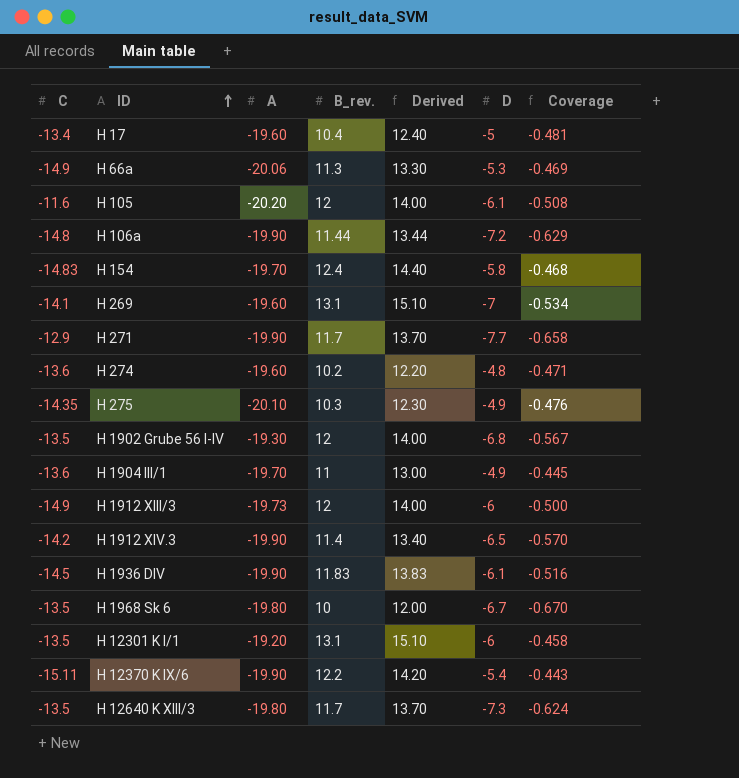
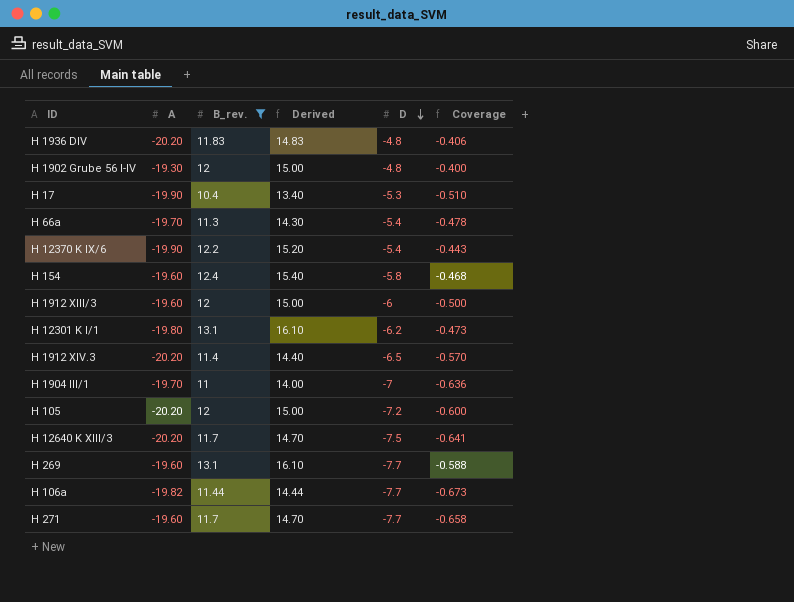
filter: none -> B_rev. >= 10.4
row order: ID ascending -> D descending
column C | position: 1 -> none
column Derived | formula: [B_rev.] + 2 -> [B_rev.] + 3
H 1936 DIV | A: -19.90 -> -20.20
H 1936 DIV | D: -6.1 -> -4.8
H 1936 DIV | Coverage: -0.516 -> -0.406
H 1902 Grube 56 I-IV | D: -6.8 -> -4.8
H 1902 Grube 56 I-IV | Coverage: -0.567 -> -0.400
H 17 | A: -19.60 -> -19.90
H 17 | D: -5 -> -5.3
H 17 | Coverage: -0.481 -> -0.510
H 66a | A: -20.06 -> -19.70
H 66a | D: -5.3 -> -5.4
H 66a | Coverage: -0.469 -> -0.478
H 154 | A: -19.70 -> -19.60
H 1912 XIII/3 | A: -19.73 -> -19.60
H 12301 K I/1 | A: -19.20 -> -19.80
H 12301 K I/1 | D: -6 -> -6.2
H 12301 K I/1 | Coverage: -0.458 -> -0.473
H 1912 XIV.3 | A: -19.90 -> -20.20
H 1904 III/1 | D: -4.9 -> -7
H 1904 III/1 | Coverage: -0.445 -> -0.636
H 105 | D: -6.1 -> -7.2
H 105 | Coverage: -0.508 -> -0.600
H 12640 K XIII/3 | A: -19.80 -> -20.20
H 12640 K XIII/3 | D: -7.3 -> -7.5
H 12640 K XIII/3 | Coverage: -0.624 -> -0.641
H 269 | D: -7 -> -7.7
H 269 | Coverage: -0.534 -> -0.588
H 106a | A: -19.90 -> -19.82
H 106a | D: -7.2 -> -7.7
H 106a | Coverage: -0.629 -> -0.673
H 271 | A: -19.90 -> -19.60

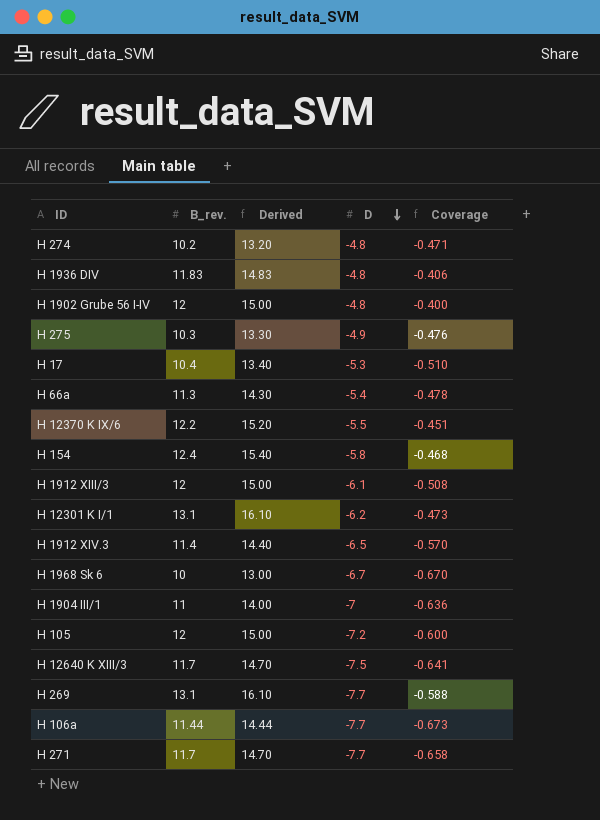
filter: B_rev. >= 10.4 -> none
column A | position: 2 -> none
H 12370 K IX/6 | D: -5.4 -> -5.5
H 12370 K IX/6 | Coverage: -0.443 -> -0.451
H 1912 XIII/3 | D: -6 -> -6.1
H 1912 XIII/3 | Coverage: -0.500 -> -0.508

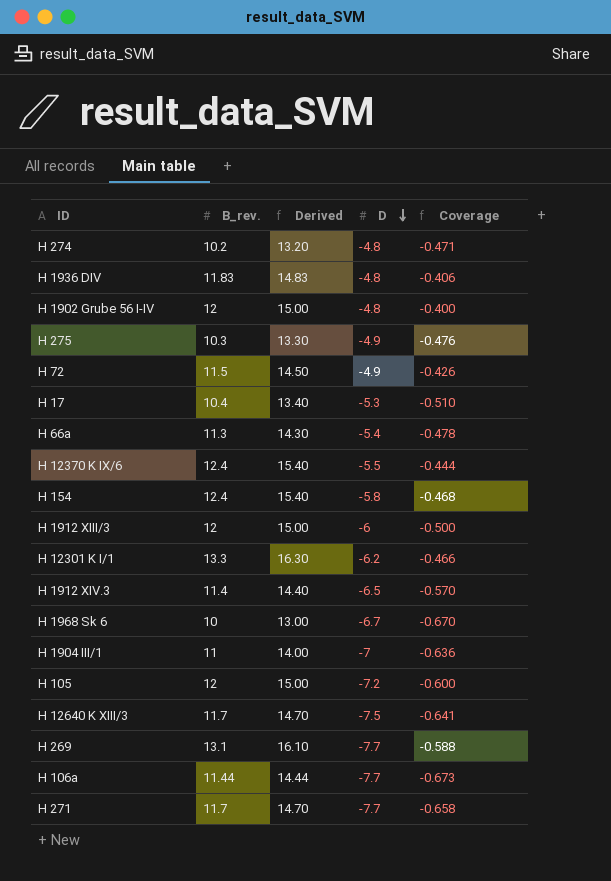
row H 72: none -> 11.5 | 14.50 | -4.9 | -0.426
H 12370 K IX/6 | B_rev.: 12.2 -> 12.4
H 12370 K IX/6 | Derived: 15.20 -> 15.40
H 12370 K IX/6 | Coverage: -0.451 -> -0.444
H 1912 XIII/3 | D: -6.1 -> -6
H 1912 XIII/3 | Coverage: -0.508 -> -0.500
H 12301 K I/1 | B_rev.: 13.1 -> 13.3
H 12301 K I/1 | Derived: 16.10 -> 16.30
H 12301 K I/1 | Coverage: -0.473 -> -0.466

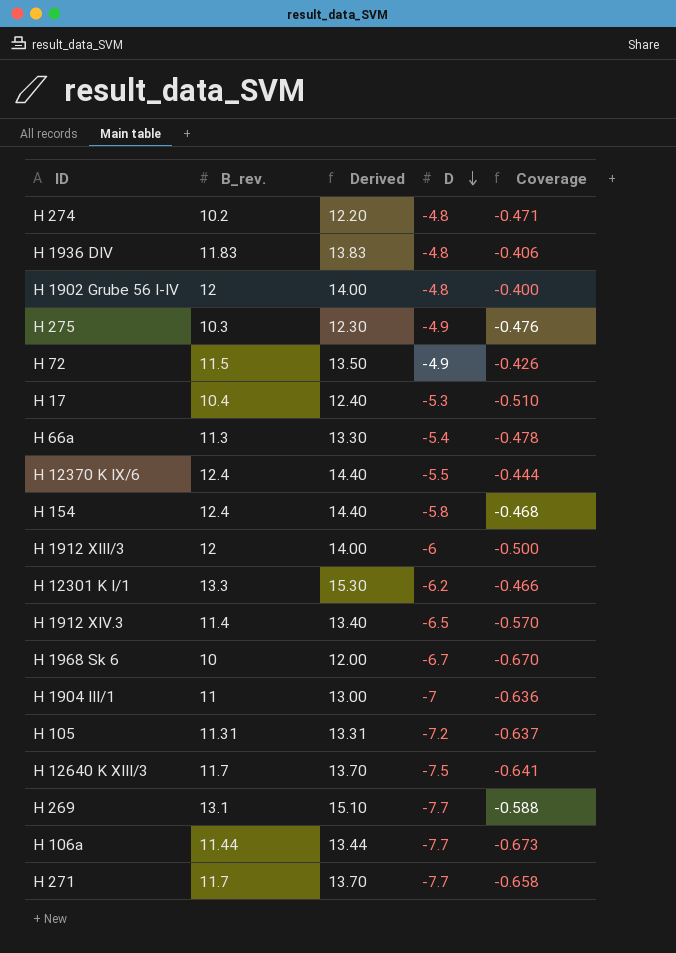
column Derived | formula: [B_rev.] + 3 -> [B_rev.] + 2
H 105 | B_rev.: 12 -> 11.31
H 105 | Coverage: -0.600 -> -0.637

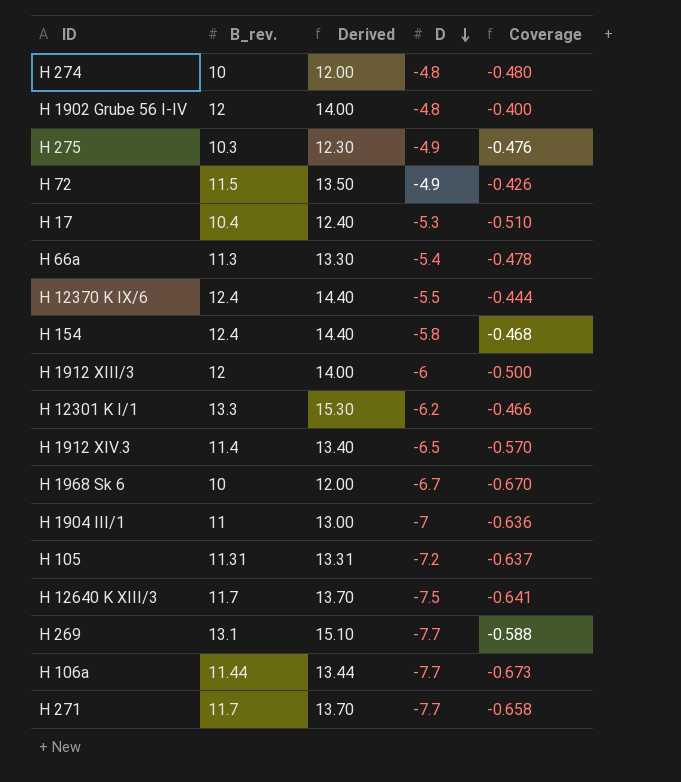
row H 1936 DIV: 11.83 | 13.83 | -4.8 | -0.406 -> none
H 274 | B_rev.: 10.2 -> 10
H 274 | Derived: 12.20 -> 12.00
H 274 | Coverage: -0.471 -> -0.480

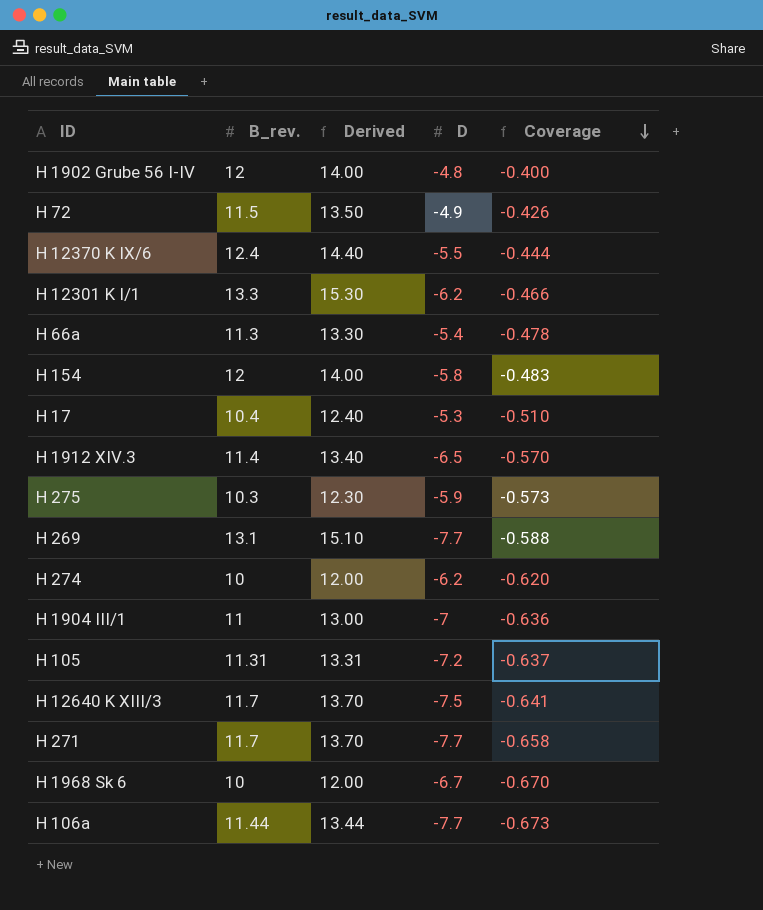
row order: D descending -> Coverage descending
row H 1912 XIII/3: 12 | 14.00 | -6 | -0.500 -> none
H 154 | B_rev.: 12.4 -> 12
H 154 | Derived: 14.40 -> 14.00
H 154 | Coverage: -0.468 -> -0.483
H 275 | D: -4.9 -> -5.9
H 275 | Coverage: -0.476 -> -0.573
H 274 | D: -4.8 -> -6.2
H 274 | Coverage: -0.480 -> -0.620

